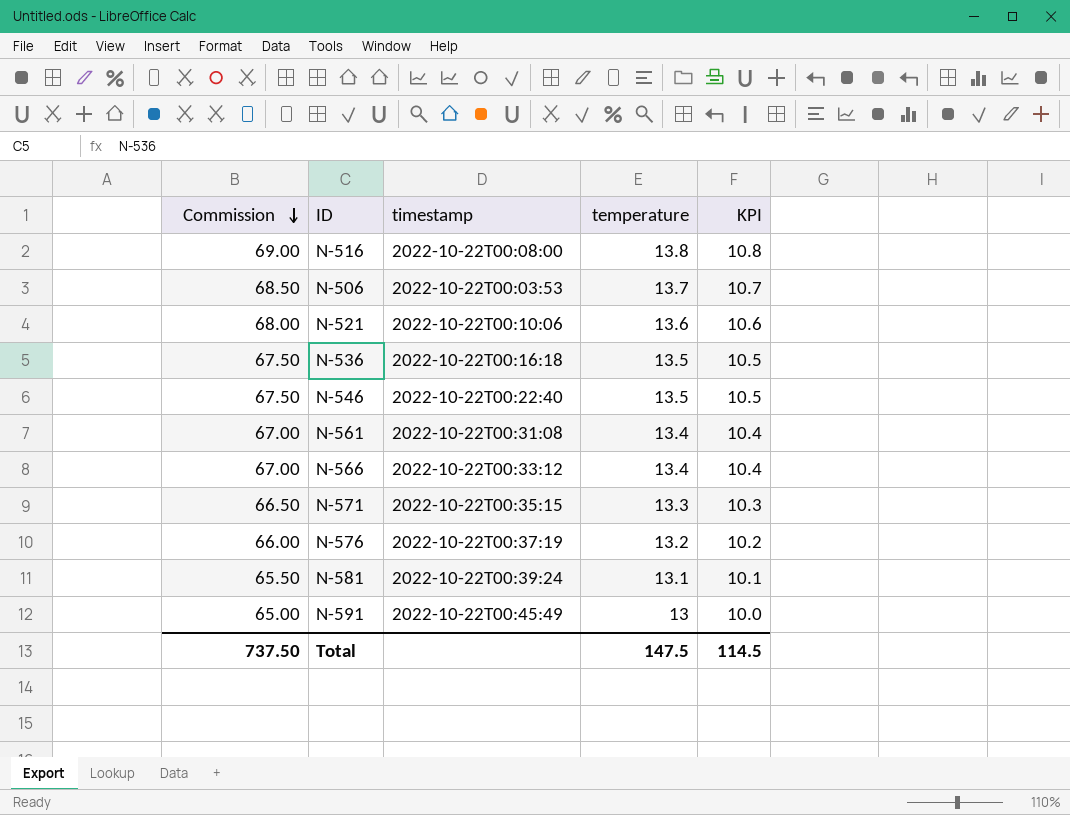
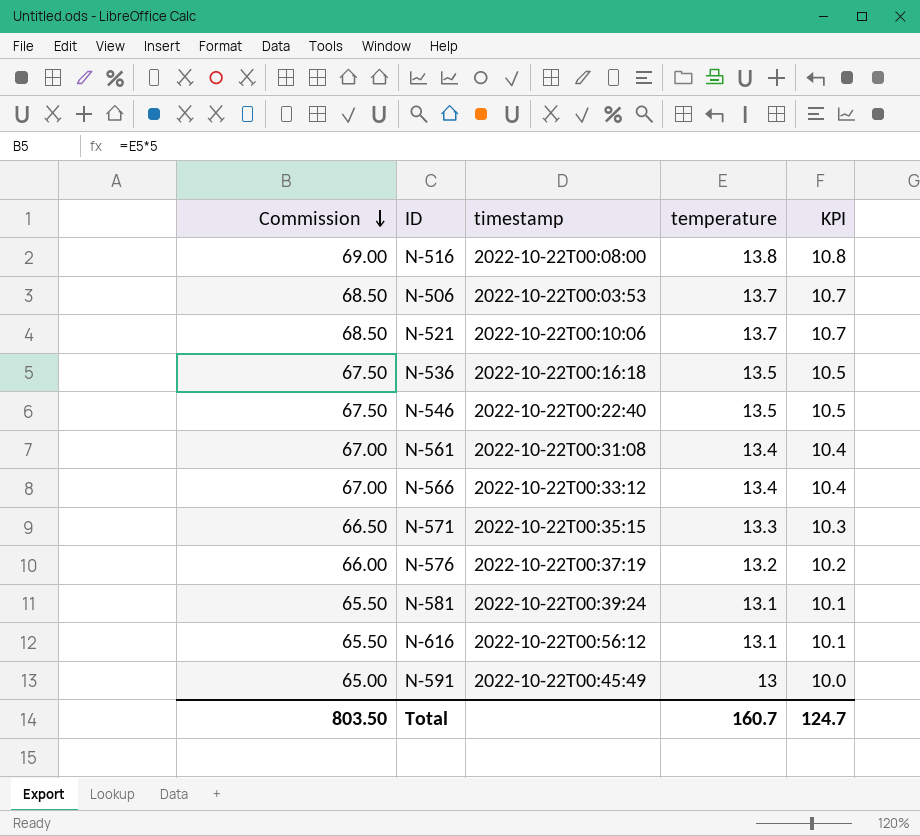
N-521 | Commission: 68.00 -> 68.50
N-521 | temperature: 13.6 -> 13.7
N-521 | KPI: 10.6 -> 10.7
row N-616: none -> 65.50 | 2022-10-22T00:56:12 | 13.1 | 10.1
Total | Commission: 737.50 -> 803.50
Total | temperature: 147.5 -> 160.7
Total | KPI: 114.5 -> 124.7

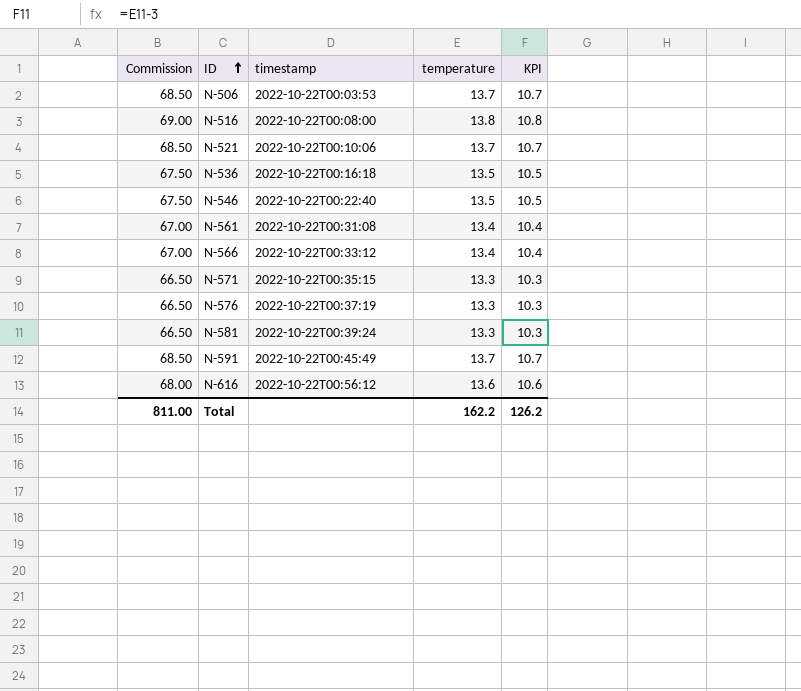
row order: Commission descending -> ID ascending
N-576 | Commission: 66.00 -> 66.50
N-576 | temperature: 13.2 -> 13.3
N-576 | KPI: 10.2 -> 10.3
N-581 | Commission: 65.50 -> 66.50
N-581 | temperature: 13.1 -> 13.3
N-581 | KPI: 10.1 -> 10.3
N-591 | Commission: 65.00 -> 68.50
N-591 | temperature: 13 -> 13.7
N-591 | KPI: 10.0 -> 10.7
N-616 | Commission: 65.50 -> 68.00
N-616 | temperature: 13.1 -> 13.6
N-616 | KPI: 10.1 -> 10.6
Total | Commission: 803.50 -> 811.00
Total | temperature: 160.7 -> 162.2
Total | KPI: 124.7 -> 126.2

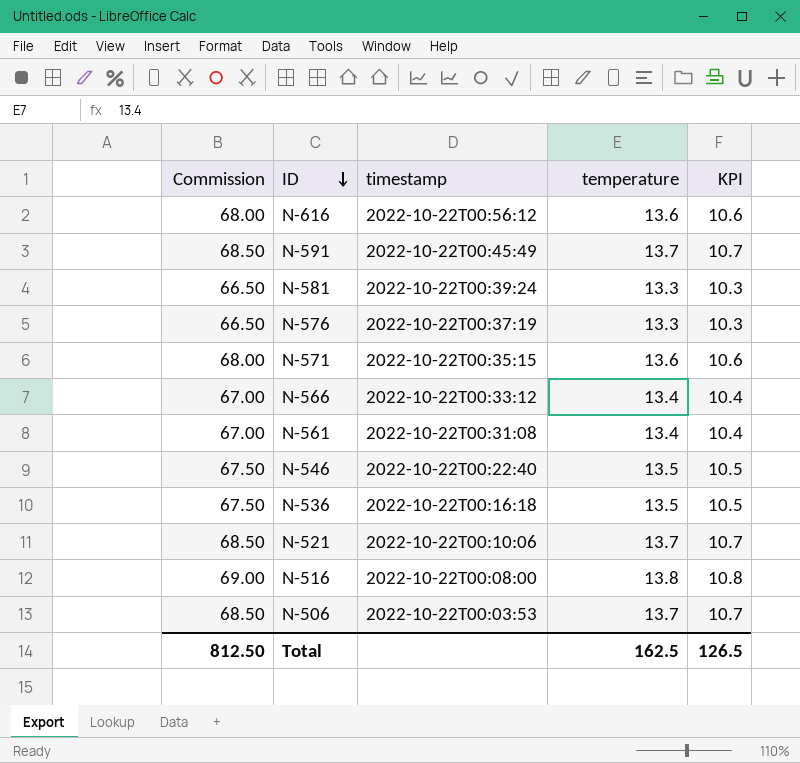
row order: ID ascending -> ID descending
N-571 | Commission: 66.50 -> 68.00
N-571 | temperature: 13.3 -> 13.6
N-571 | KPI: 10.3 -> 10.6
Total | Commission: 811.00 -> 812.50
Total | temperature: 162.2 -> 162.5
Total | KPI: 126.2 -> 126.5

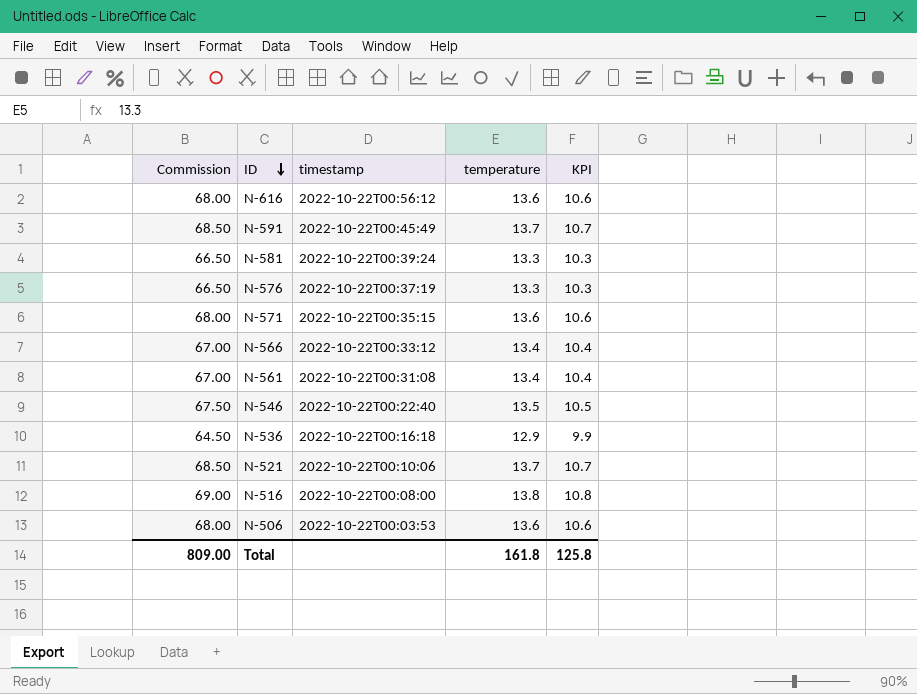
N-536 | Commission: 67.50 -> 64.50
N-536 | temperature: 13.5 -> 12.9
N-536 | KPI: 10.5 -> 9.9
N-506 | Commission: 68.50 -> 68.00
N-506 | temperature: 13.7 -> 13.6
N-506 | KPI: 10.7 -> 10.6
Total | Commission: 812.50 -> 809.00
Total | temperature: 162.5 -> 161.8
Total | KPI: 126.5 -> 125.8

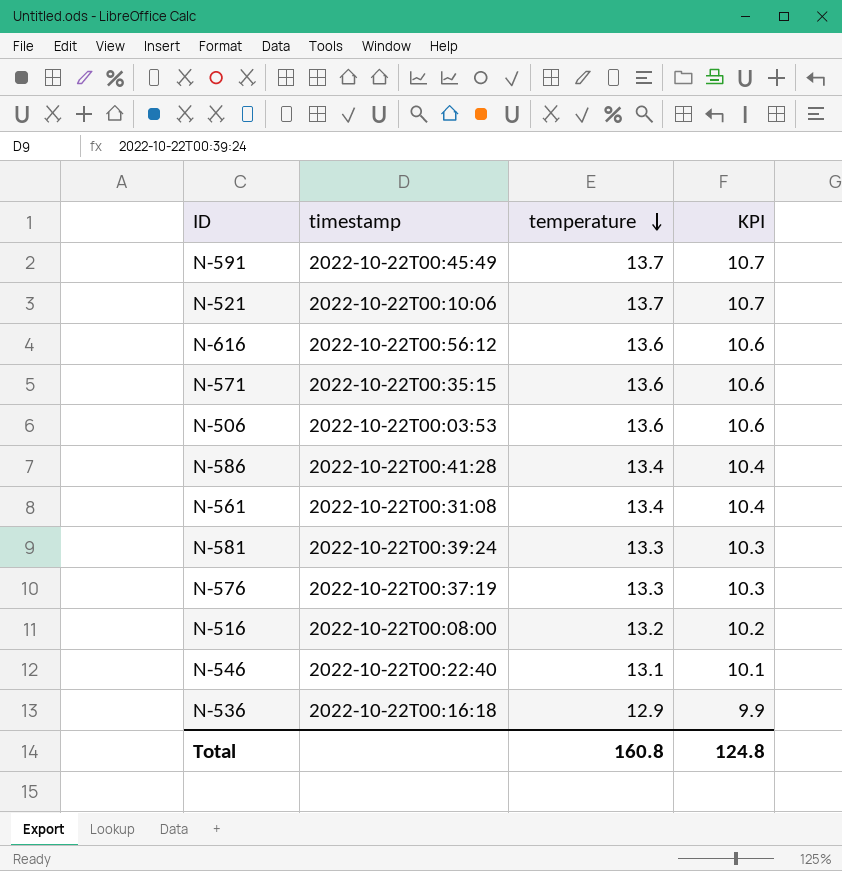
row order: ID descending -> temperature descending
column Commission | formula: [temperature] * 5 -> none
row N-566: 67.00 | 2022-10-22T00:33:12 | 13.4 | 10.4 -> none
row N-586: none -> 2022-10-22T00:41:28 | 13.4 | 10.4
N-516 | temperature: 13.8 -> 13.2
N-516 | KPI: 10.8 -> 10.2
N-546 | temperature: 13.5 -> 13.1
N-546 | KPI: 10.5 -> 10.1
Total | temperature: 161.8 -> 160.8
Total | KPI: 125.8 -> 124.8

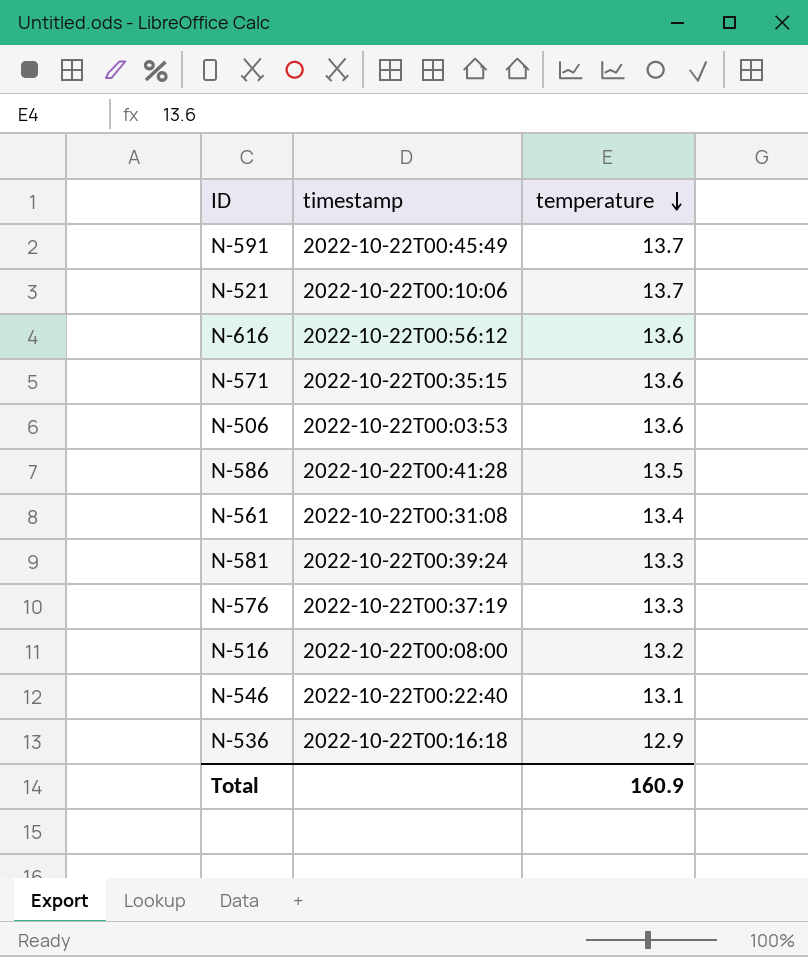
column KPI | formula: [temperature] - 3 -> none
N-586 | temperature: 13.4 -> 13.5
Total | temperature: 160.8 -> 160.9

